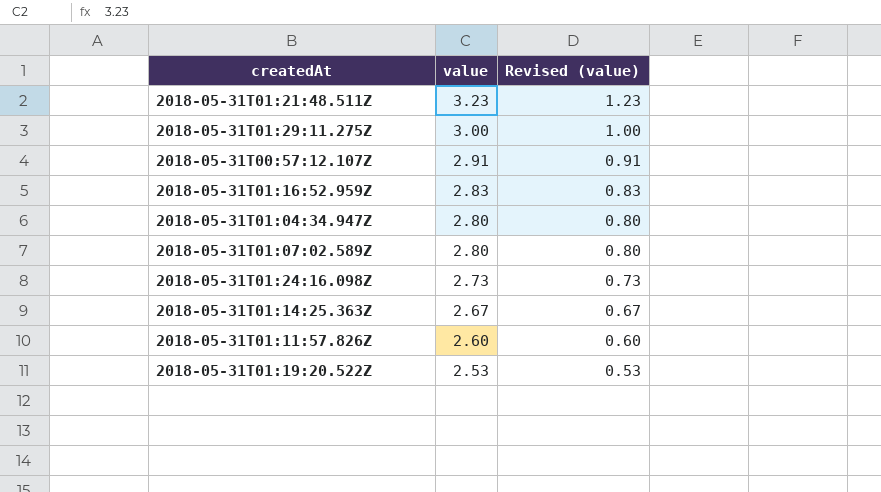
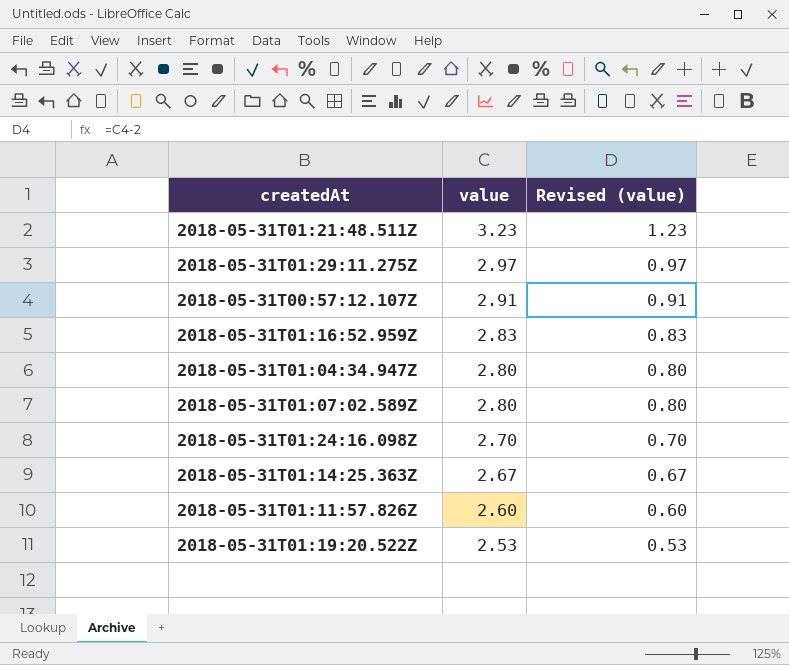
2018-05-31T01:29:11.275Z | value: 3.00 -> 2.97
2018-05-31T01:29:11.275Z | Revised (value): 1.00 -> 0.97
2018-05-31T01:24:16.098Z | value: 2.73 -> 2.70
2018-05-31T01:24:16.098Z | Revised (value): 0.73 -> 0.70

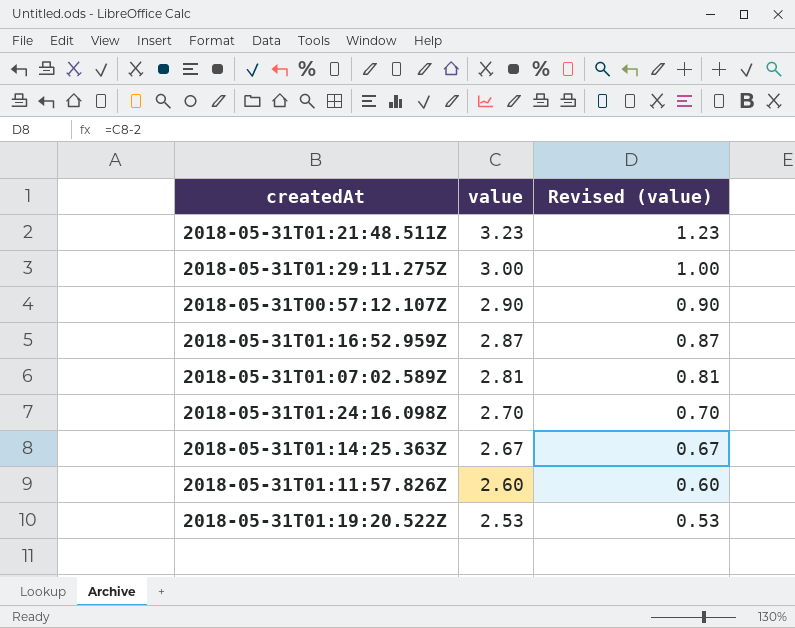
row 2018-05-31T01:04:34.947Z: 2.80 | 0.80 -> none
2018-05-31T01:29:11.275Z | value: 2.97 -> 3.00
2018-05-31T01:29:11.275Z | Revised (value): 0.97 -> 1.00
2018-05-31T00:57:12.107Z | value: 2.91 -> 2.90
2018-05-31T00:57:12.107Z | Revised (value): 0.91 -> 0.90
2018-05-31T01:16:52.959Z | value: 2.83 -> 2.87
2018-05-31T01:16:52.959Z | Revised (value): 0.83 -> 0.87
2018-05-31T01:07:02.589Z | value: 2.80 -> 2.81
2018-05-31T01:07:02.589Z | Revised (value): 0.80 -> 0.81

